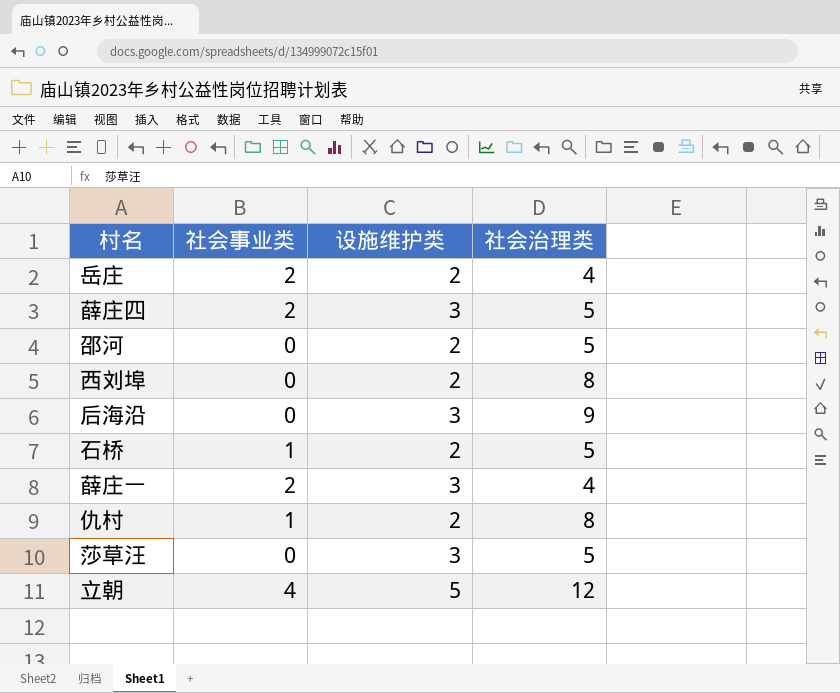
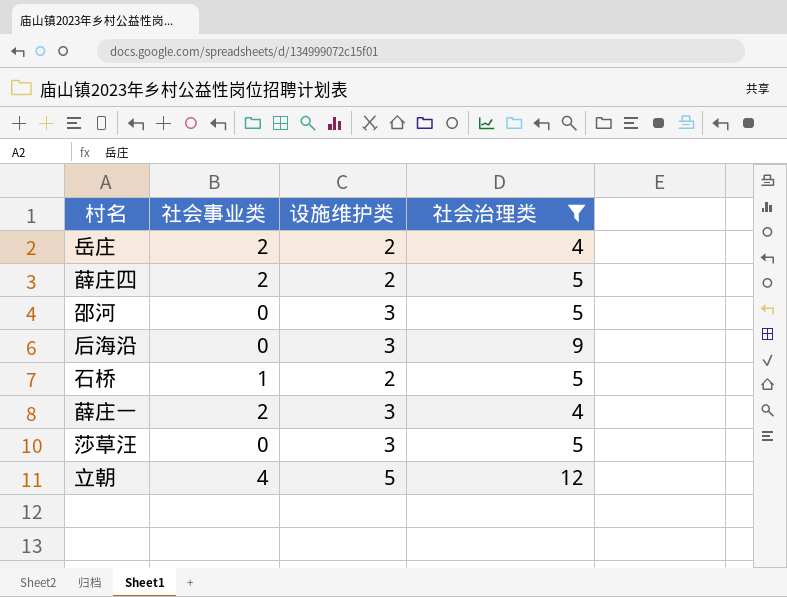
filter: none -> 社会治理类 != 8
薛庄四 | 设施维护类: 3 -> 2
邵河 | 设施维护类: 2 -> 3

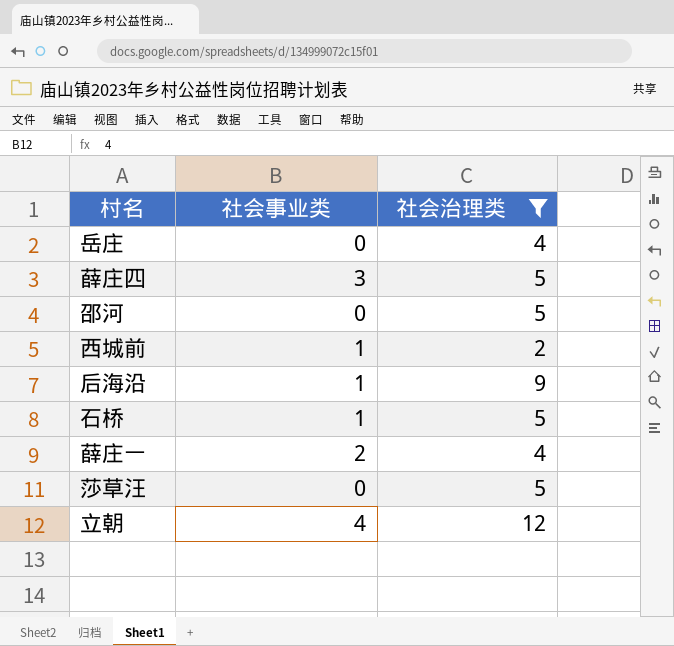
column 设施维护类 | position: 3 -> none
岳庄 | 社会事业类: 2 -> 0
薛庄四 | 社会事业类: 2 -> 3
row 西城前: none -> 1 | 2
后海沿 | 社会事业类: 0 -> 1

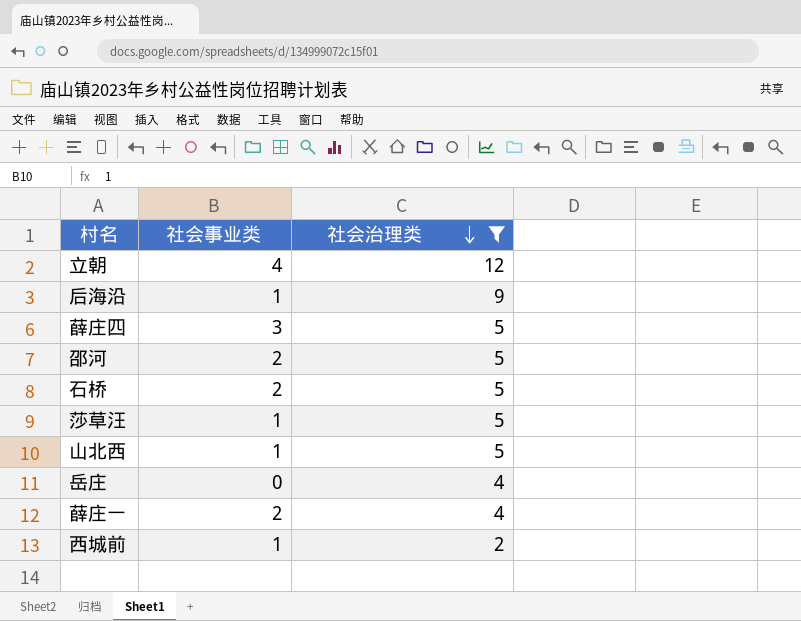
row order: none -> 社会治理类 descending
邵河 | 社会事业类: 0 -> 2
石桥 | 社会事业类: 1 -> 2
莎草汪 | 社会事业类: 0 -> 1
row 山北西: none -> 1 | 5

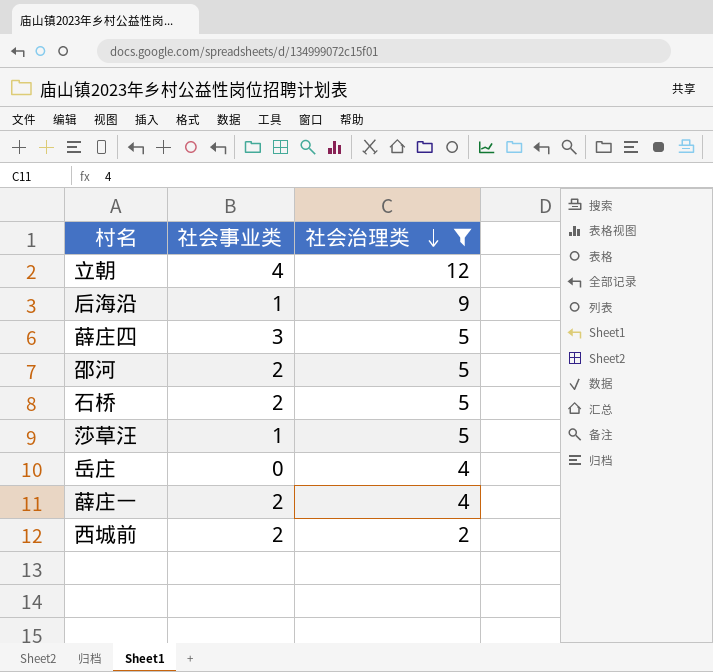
row 山北西: 1 | 5 -> none
西城前 | 社会事业类: 1 -> 2

